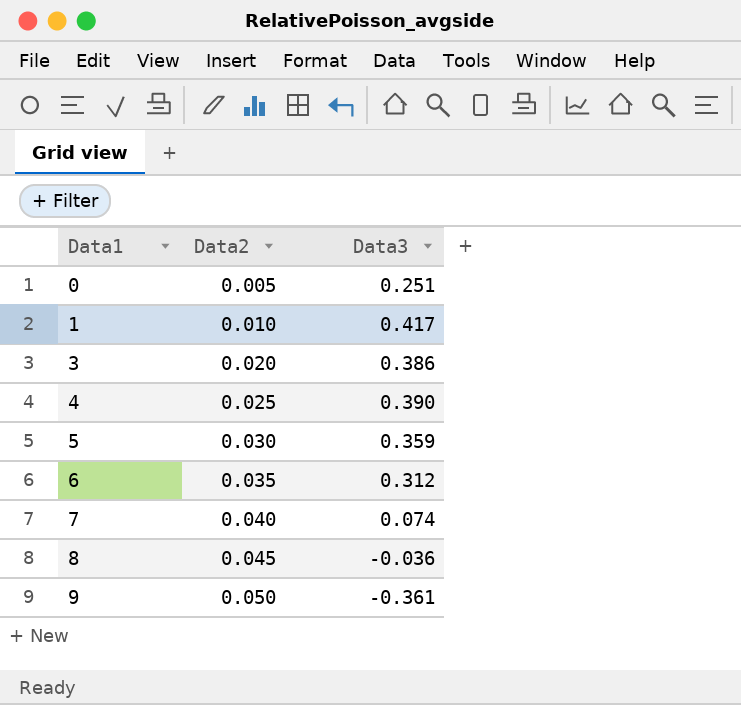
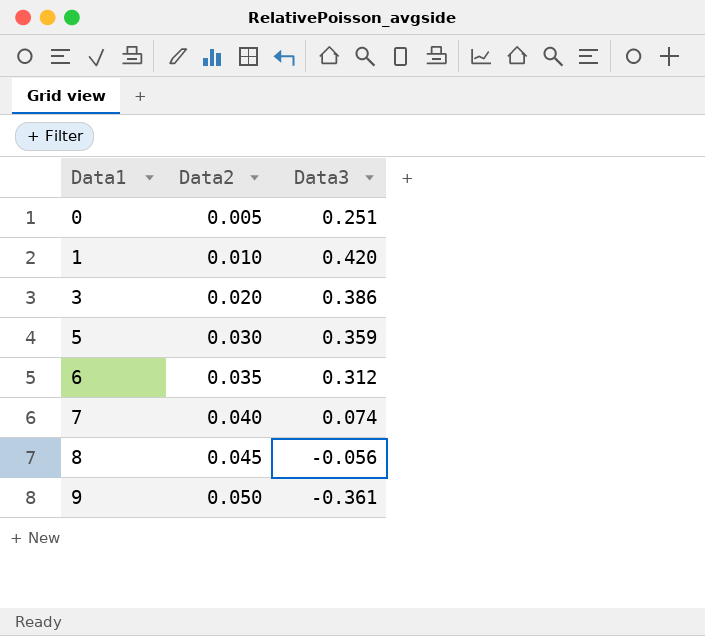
row 4: 0.025 | 0.390 -> none
1 | Data3: 0.417 -> 0.420
8 | Data3: -0.036 -> -0.056

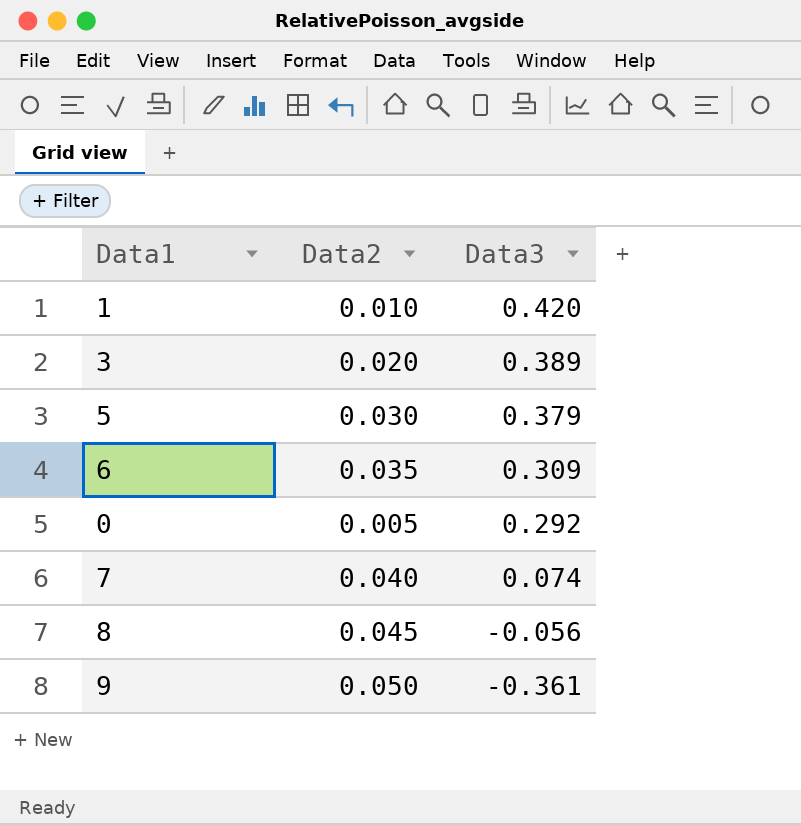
row order: Data1 ascending -> Data3 descending
3 | Data3: 0.386 -> 0.389
5 | Data3: 0.359 -> 0.379
6 | Data3: 0.312 -> 0.309
0 | Data3: 0.251 -> 0.292

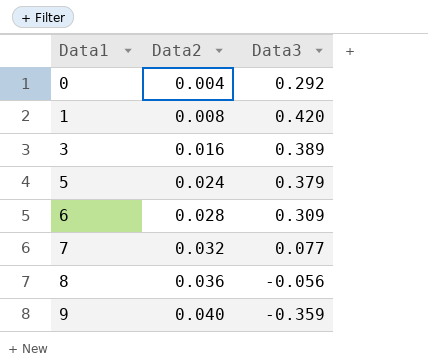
row order: Data3 descending -> Data1 ascending
0 | Data2: 0.005 -> 0.004
1 | Data2: 0.010 -> 0.008
3 | Data2: 0.020 -> 0.016
5 | Data2: 0.030 -> 0.024
6 | Data2: 0.035 -> 0.028
7 | Data2: 0.040 -> 0.032
7 | Data3: 0.074 -> 0.077
8 | Data2: 0.045 -> 0.036
9 | Data2: 0.050 -> 0.040
9 | Data3: -0.361 -> -0.359

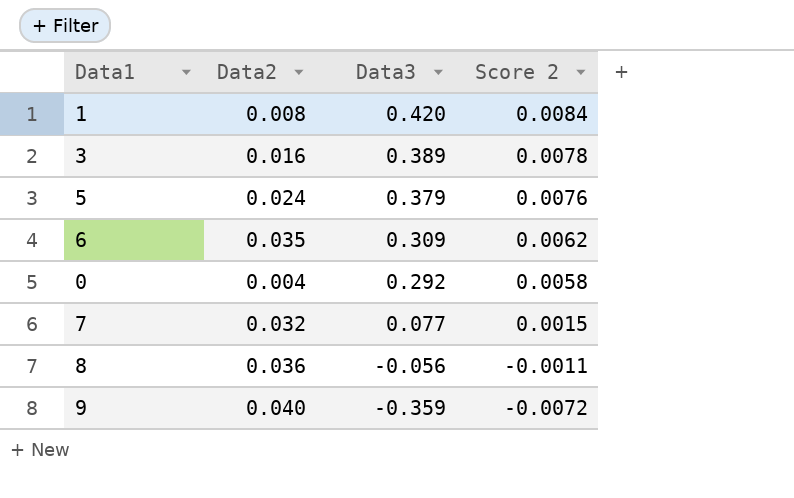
row order: Data1 ascending -> Data3 descending
column Score 2 | formula: none -> [Data3] * 0.02
6 | Data2: 0.028 -> 0.035

